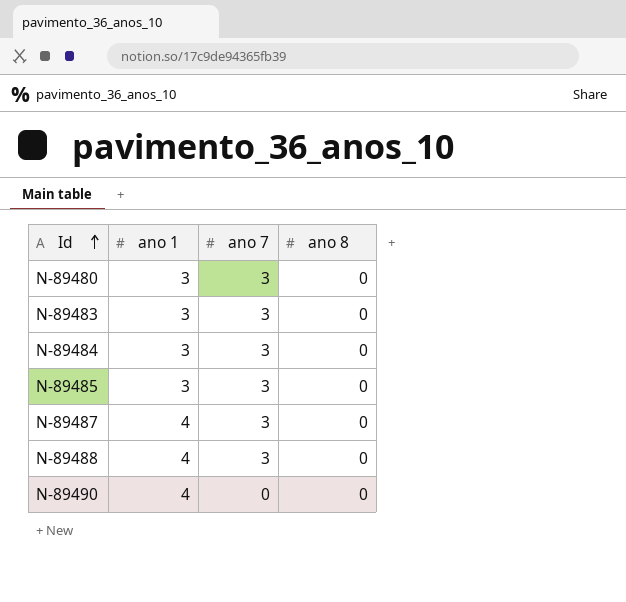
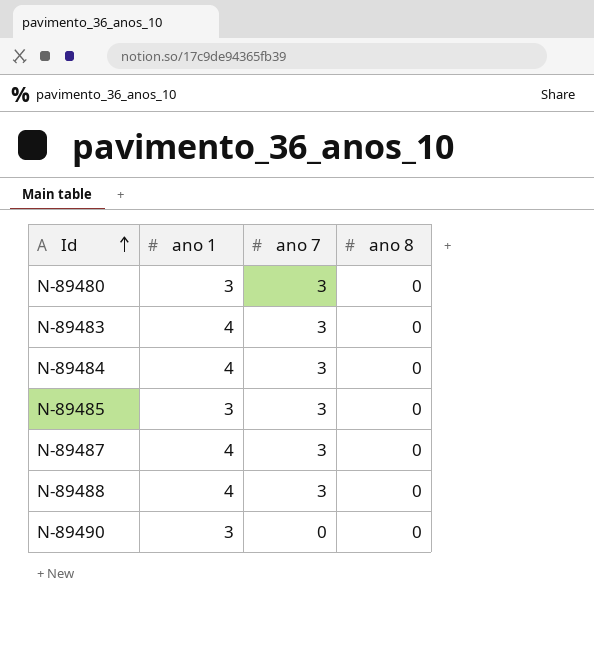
N-89483 | ano 1: 3 -> 4
N-89484 | ano 1: 3 -> 4
N-89490 | ano 1: 4 -> 3

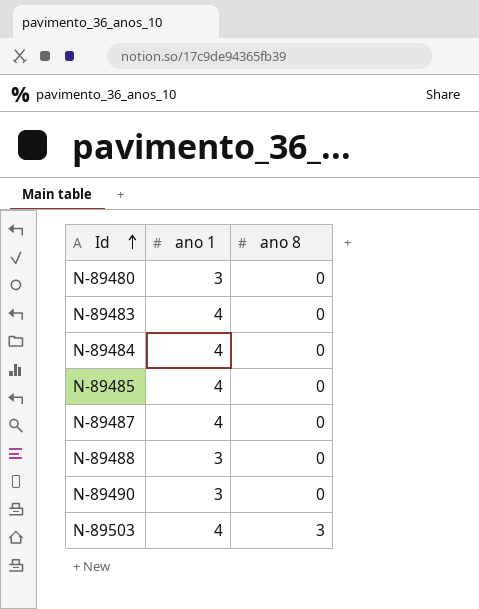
column ano 7 | position: 3 -> none
N-89485 | ano 1: 3 -> 4
N-89488 | ano 1: 4 -> 3
row N-89503: none -> 4 | 3

